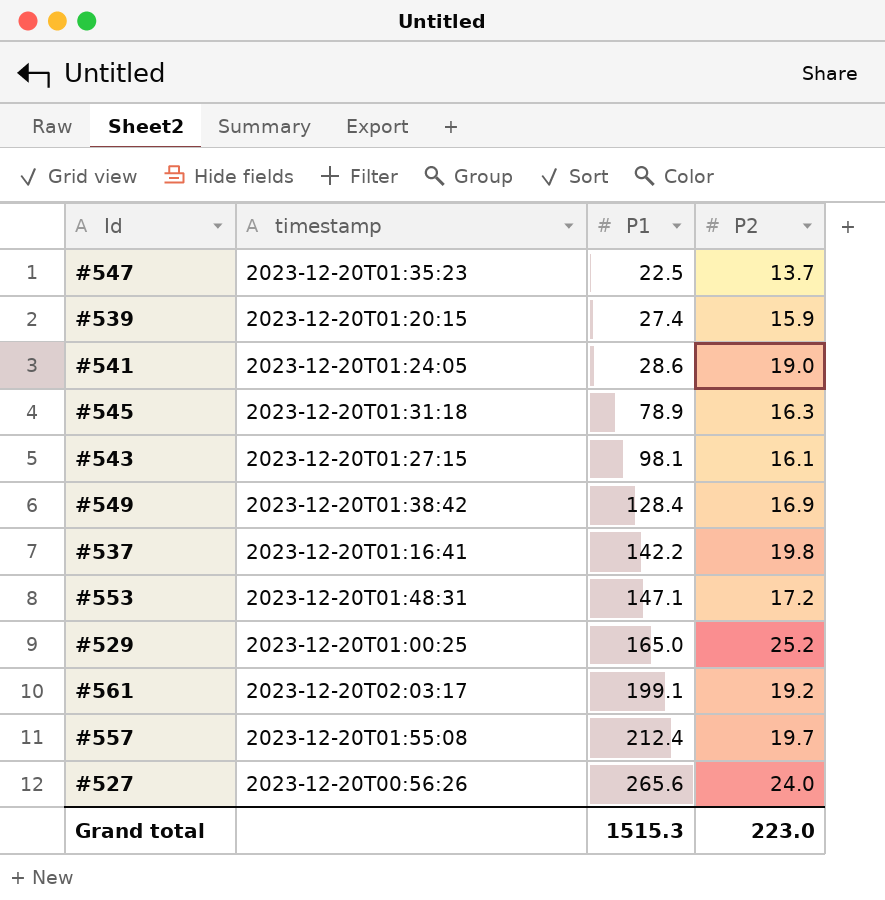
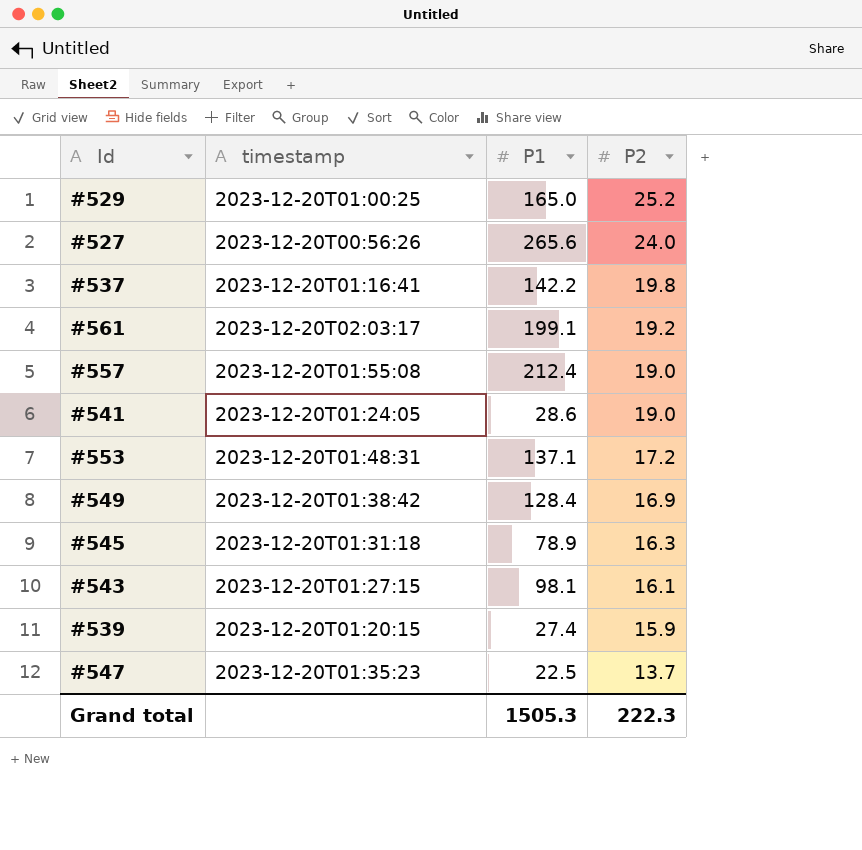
row order: P1 ascending -> P2 descending
#557 | P2: 19.7 -> 19.0
#553 | P1: 147.1 -> 137.1
Grand total | P1: 1515.3 -> 1505.3
Grand total | P2: 223.0 -> 222.3

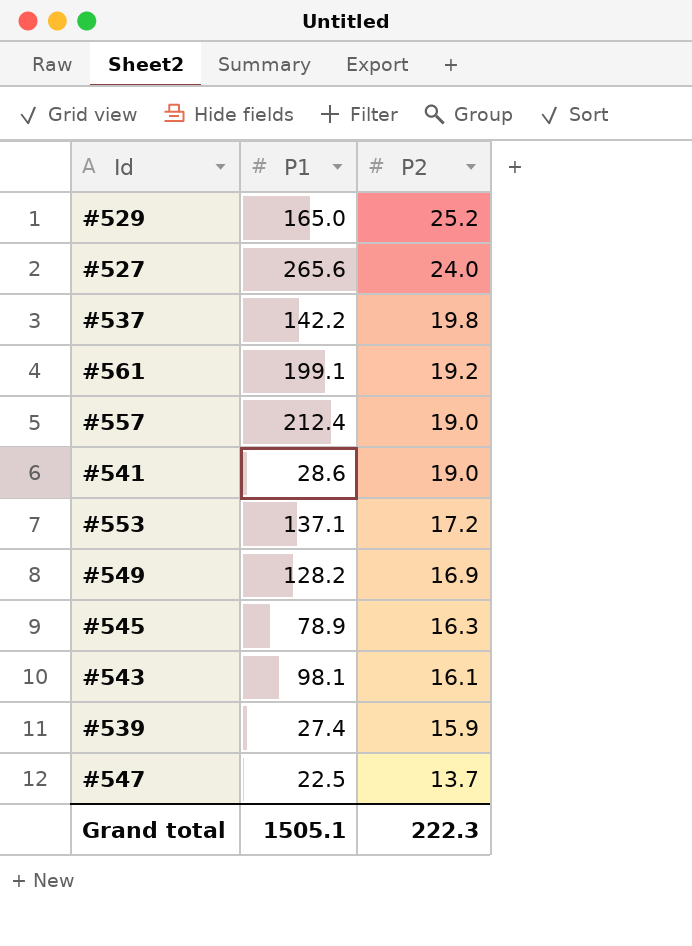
column timestamp | position: 2 -> none
#549 | P1: 128.4 -> 128.2
Grand total | P1: 1505.3 -> 1505.1

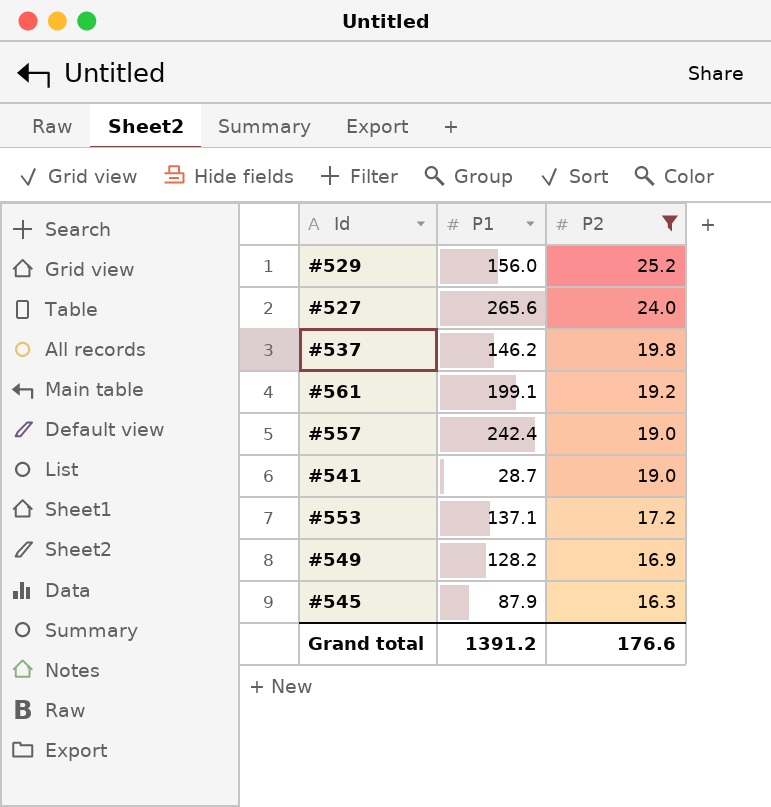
filter: none -> P2 >= 16.3
#529 | P1: 165.0 -> 156.0
#537 | P1: 142.2 -> 146.2
#557 | P1: 212.4 -> 242.4
#541 | P1: 28.6 -> 28.7
#545 | P1: 78.9 -> 87.9
Grand total | P1: 1505.1 -> 1391.2
Grand total | P2: 222.3 -> 176.6

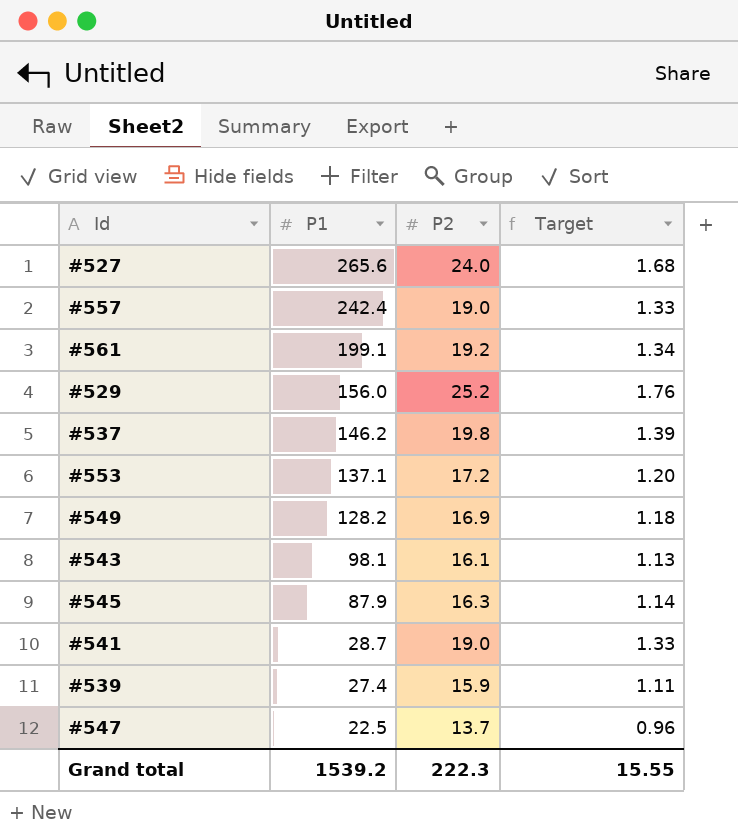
filter: P2 >= 16.3 -> none
row order: P2 descending -> P1 descending
column Target | formula: none -> [P2] * 0.07
Grand total | P1: 1391.2 -> 1539.2
Grand total | P2: 176.6 -> 222.3

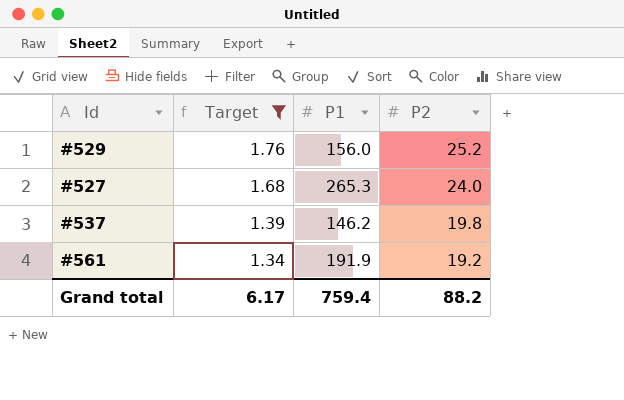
filter: none -> Target >= 1.34
row order: P1 descending -> Target descending
column Target | position: 4 -> 2
#527 | P1: 265.6 -> 265.3
#561 | P1: 199.1 -> 191.9
Grand total | Target: 15.55 -> 6.17
Grand total | P1: 1539.2 -> 759.4
Grand total | P2: 222.3 -> 88.2

